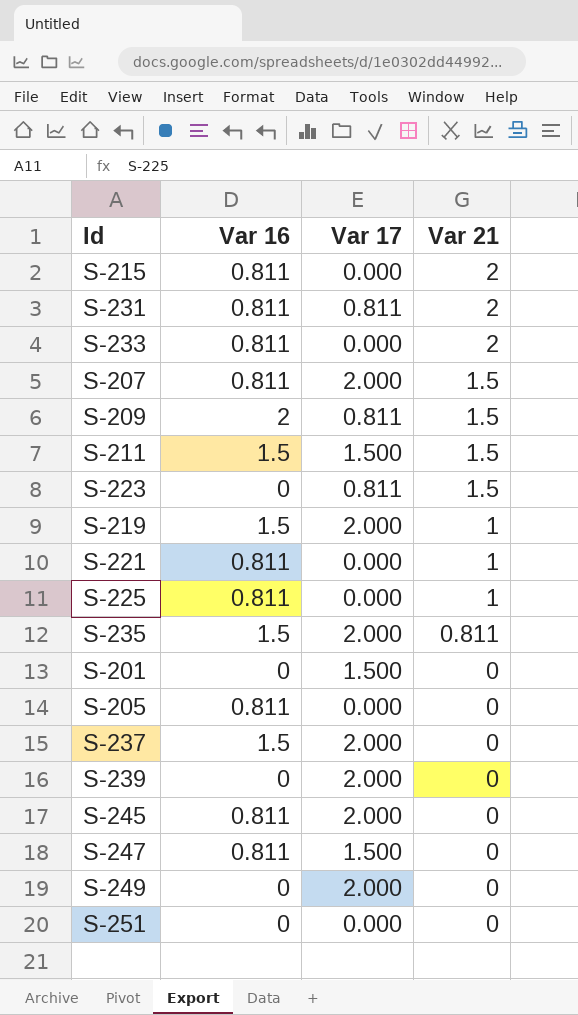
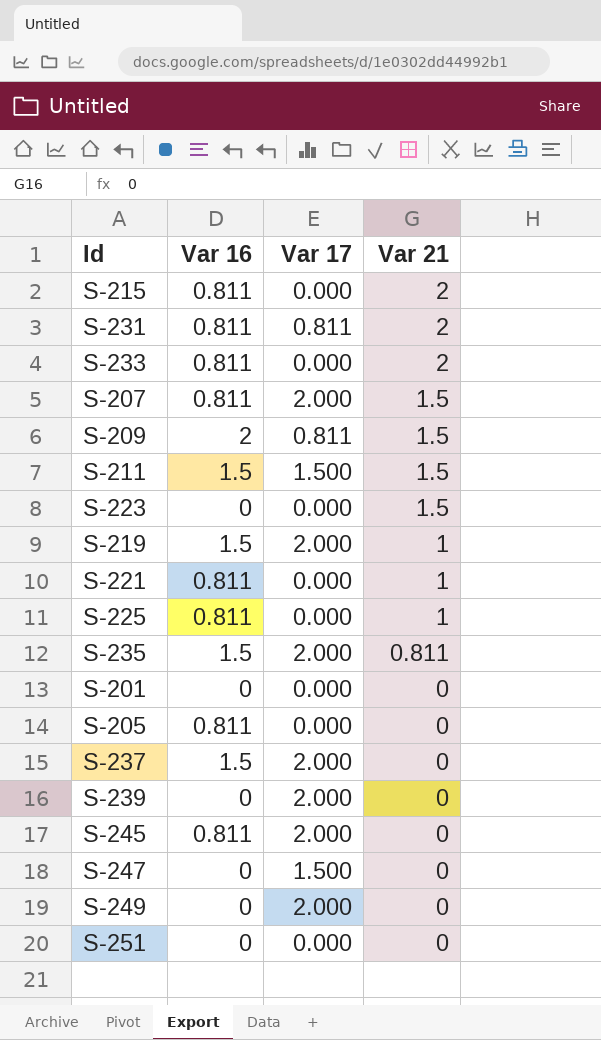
S-223 | Var 17: 0.811 -> 0.000
S-201 | Var 17: 1.500 -> 0.000
S-247 | Var 16: 0.811 -> 0

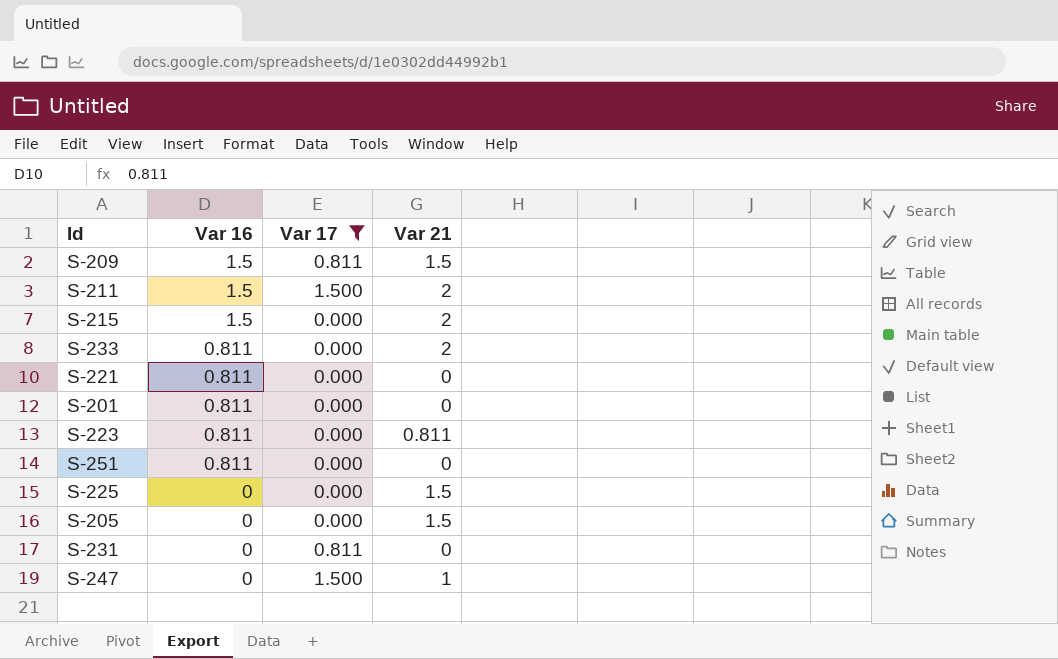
filter: none -> Var 17 != 2.000
row order: Var 21 descending -> Var 16 descending
S-209 | Var 16: 2 -> 1.5
S-211 | Var 21: 1.5 -> 2
S-215 | Var 16: 0.811 -> 1.5
S-221 | Var 21: 1 -> 0
S-201 | Var 16: 0 -> 0.811
S-223 | Var 16: 0 -> 0.811
S-223 | Var 21: 1.5 -> 0.811
S-251 | Var 16: 0 -> 0.811
S-225 | Var 16: 0.811 -> 0
S-225 | Var 21: 1 -> 1.5
S-205 | Var 16: 0.811 -> 0
S-205 | Var 21: 0 -> 1.5
S-231 | Var 16: 0.811 -> 0
S-231 | Var 21: 2 -> 0
S-247 | Var 21: 0 -> 1

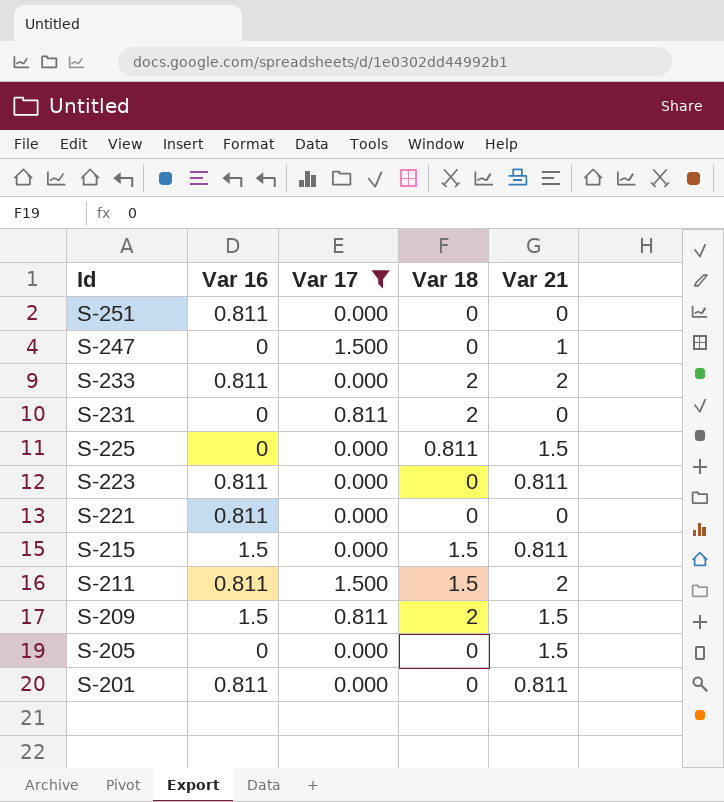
row order: Var 16 descending -> Id descending
column Var 18 | position: none -> 4
S-215 | Var 21: 2 -> 0.811
S-211 | Var 16: 1.5 -> 0.811
S-201 | Var 21: 0 -> 0.811

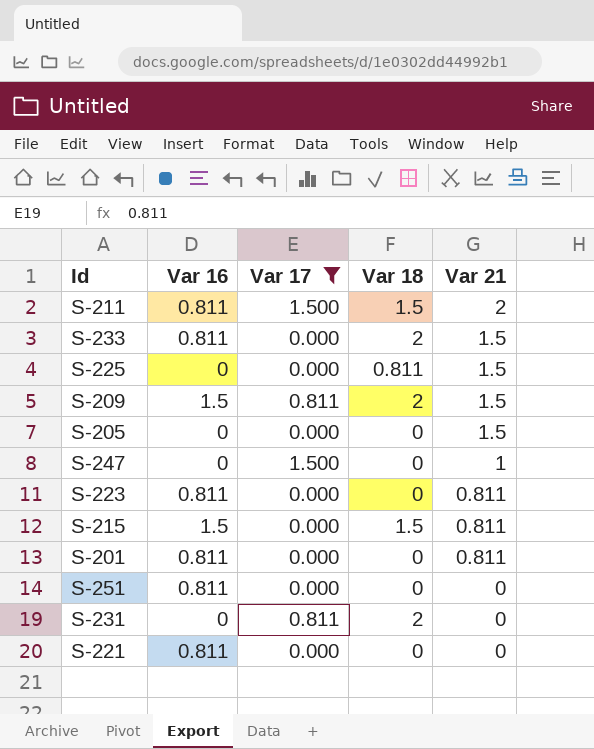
row order: Id descending -> Var 21 descending
S-233 | Var 21: 2 -> 1.5

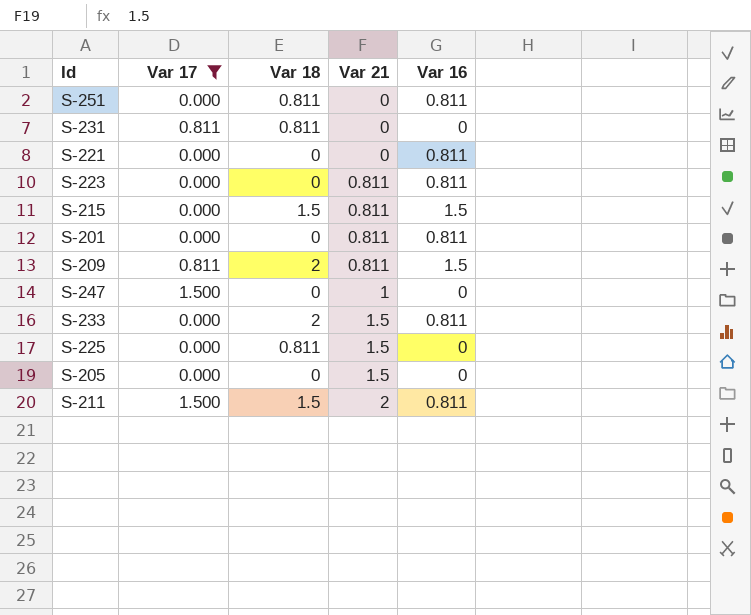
row order: Var 21 descending -> Var 21 ascending
column Var 16 | position: 2 -> 5
S-251 | Var 18: 0 -> 0.811
S-231 | Var 18: 2 -> 0.811
S-209 | Var 21: 1.5 -> 0.811

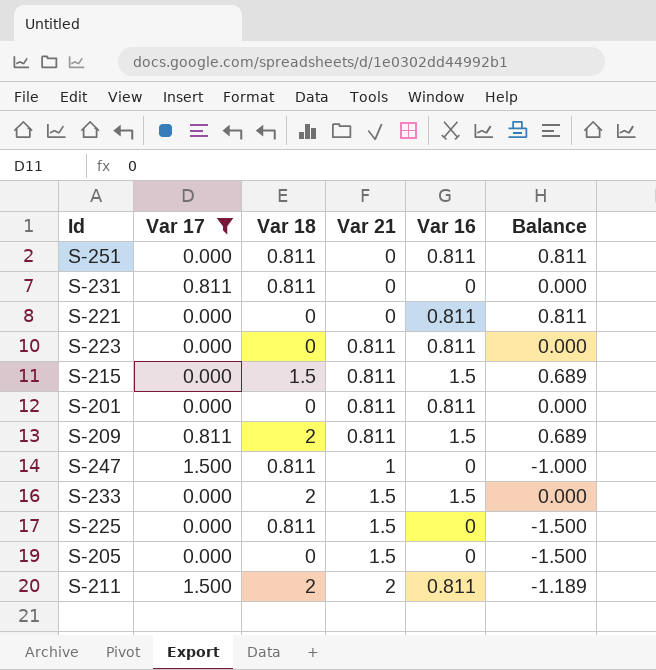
column Balance | formula: none -> [Var 16] - [Var 21]
S-247 | Var 18: 0 -> 0.811
S-233 | Var 16: 0.811 -> 1.5
S-211 | Var 18: 1.5 -> 2

